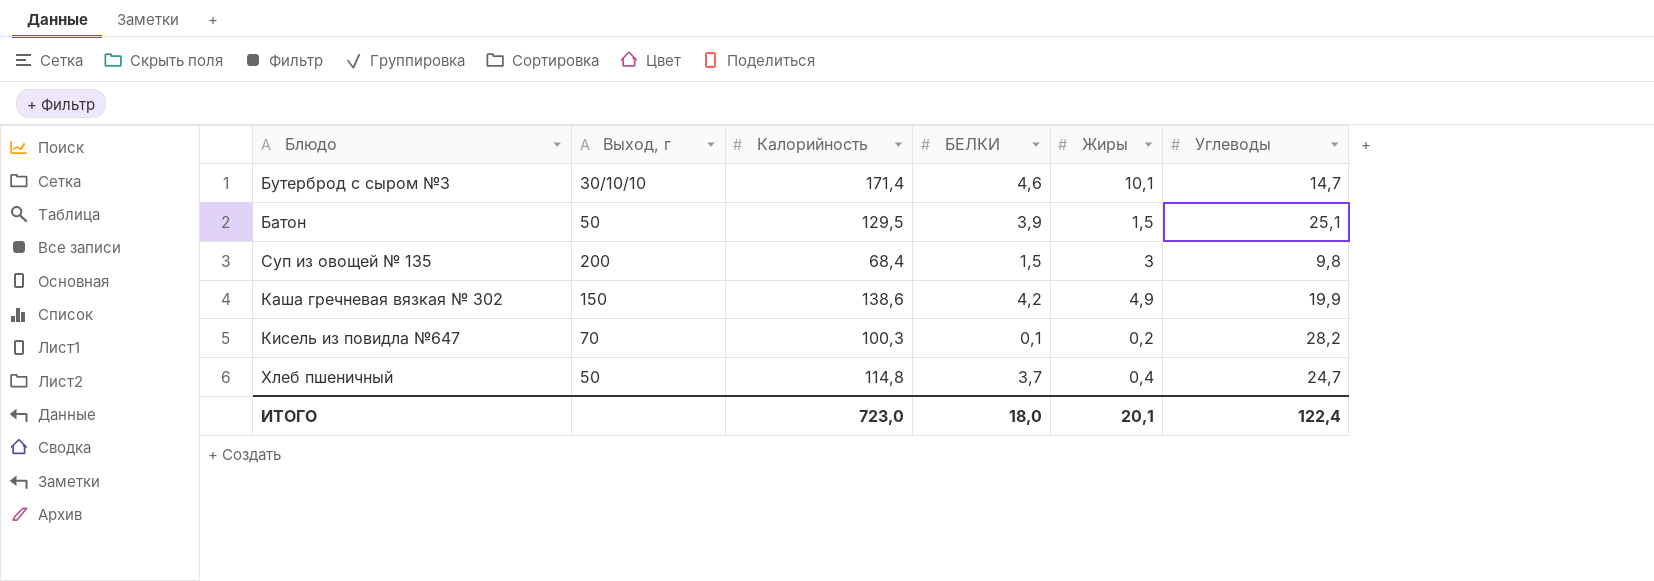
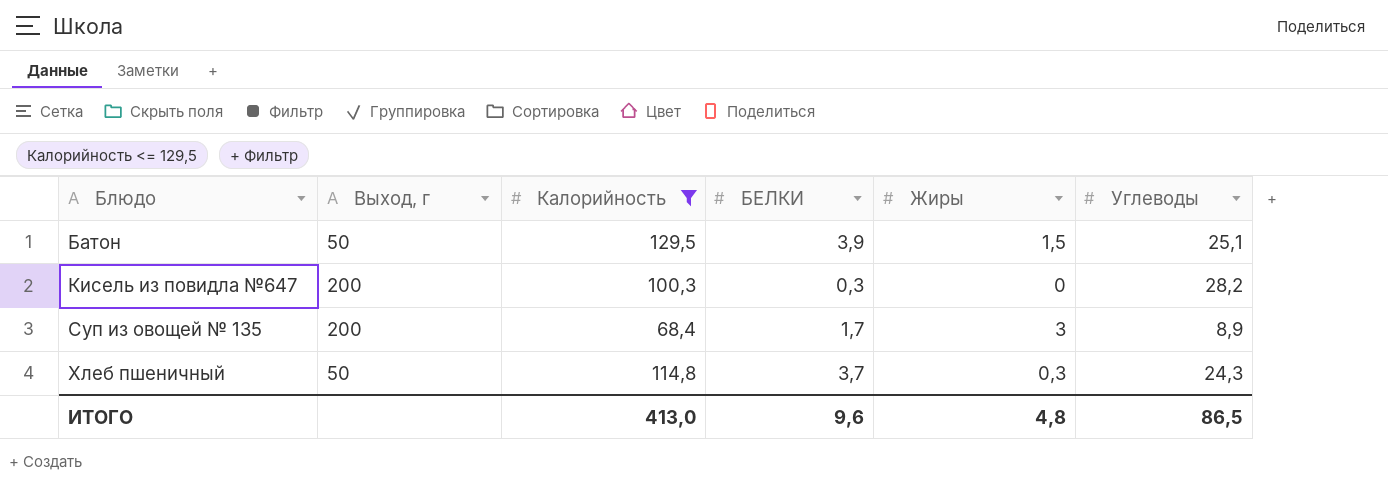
filter: none -> Калорийность <= 129,5
row order: none -> Блюдо ascending
Кисель из повидла №647 | Выход, г: 70 -> 200
Кисель из повидла №647 | БЕЛКИ: 0,1 -> 0,3
Кисель из повидла №647 | Жиры: 0,2 -> 0
Суп из овощей № 135 | БЕЛКИ: 1,5 -> 1,7
Суп из овощей № 135 | Углеводы: 9,8 -> 8,9
Хлеб пшеничный | Жиры: 0,4 -> 0,3
Хлеб пшеничный | Углеводы: 24,7 -> 24,3
ИТОГО | Калорийность: 723,0 -> 413,0
ИТОГО | БЕЛКИ: 18,0 -> 9,6
ИТОГО | Жиры: 20,1 -> 4,8
ИТОГО | Углеводы: 122,4 -> 86,5

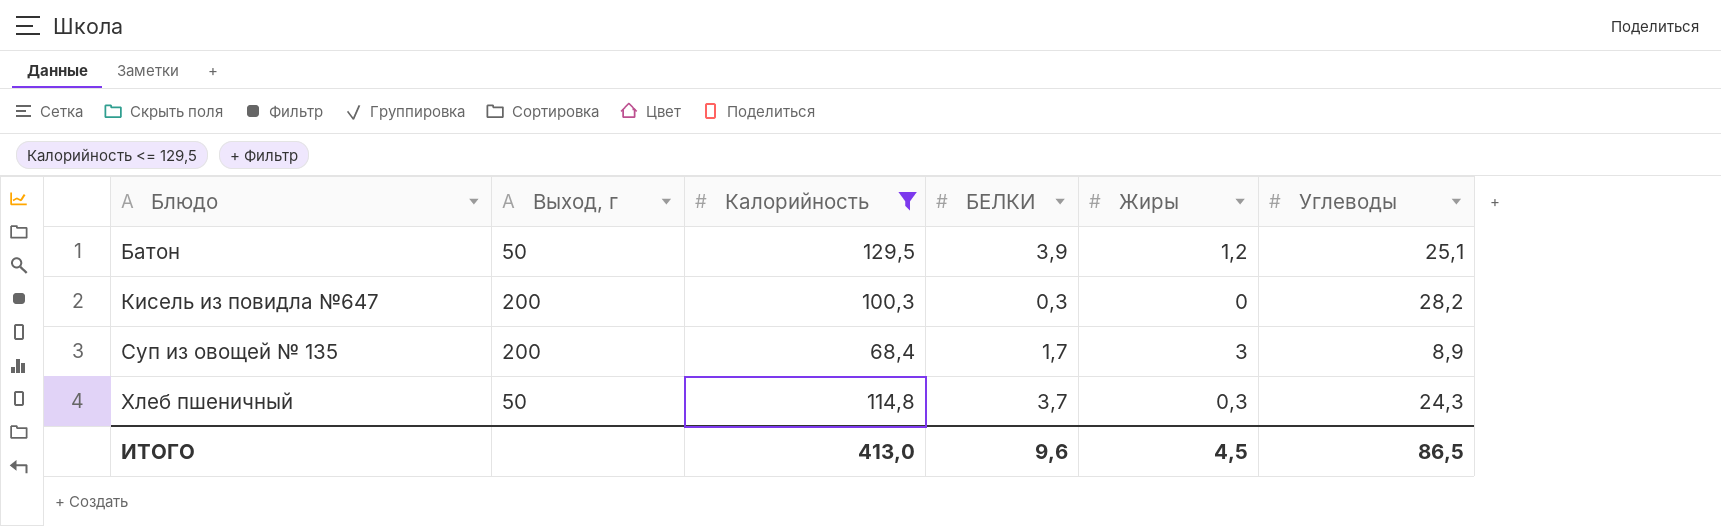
Батон | Жиры: 1,5 -> 1,2
ИТОГО | Жиры: 4,8 -> 4,5

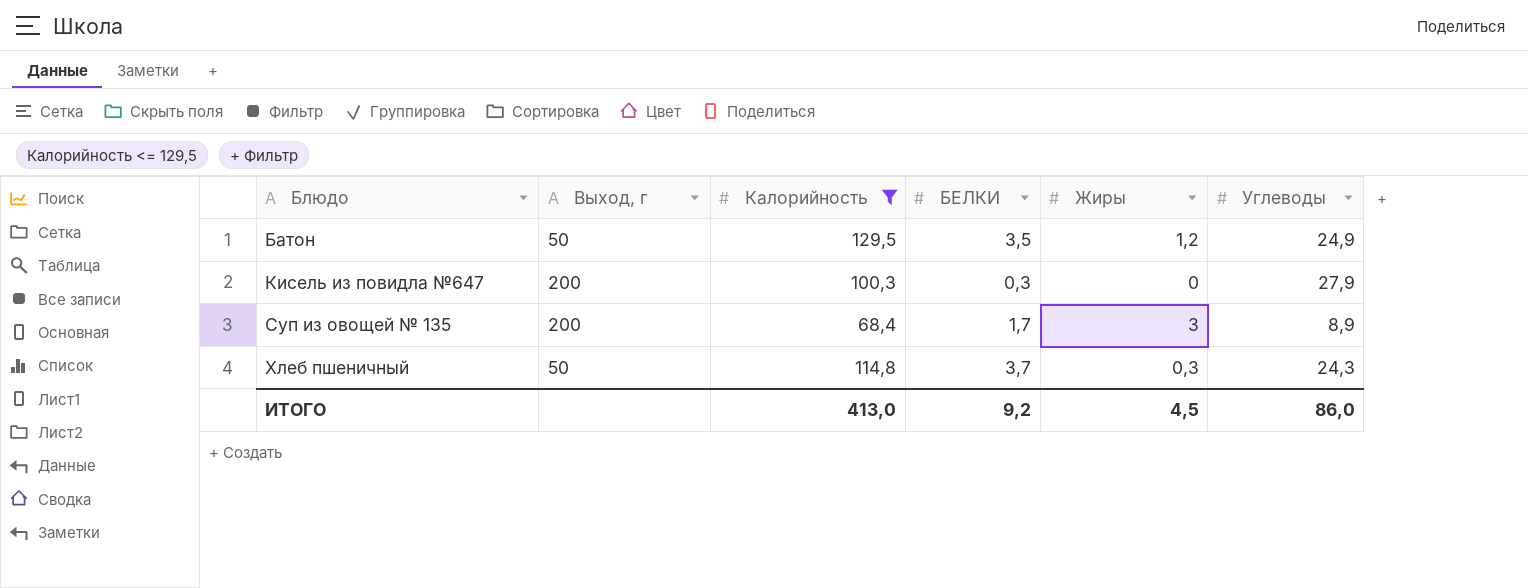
Батон | БЕЛКИ: 3,9 -> 3,5
Батон | Углеводы: 25,1 -> 24,9
Кисель из повидла №647 | Углеводы: 28,2 -> 27,9
ИТОГО | БЕЛКИ: 9,6 -> 9,2
ИТОГО | Углеводы: 86,5 -> 86,0

